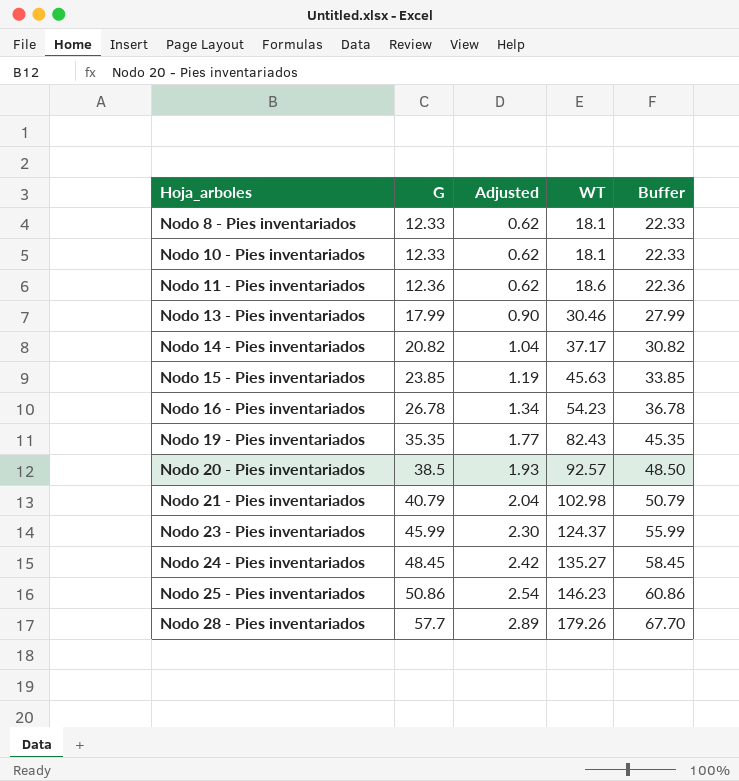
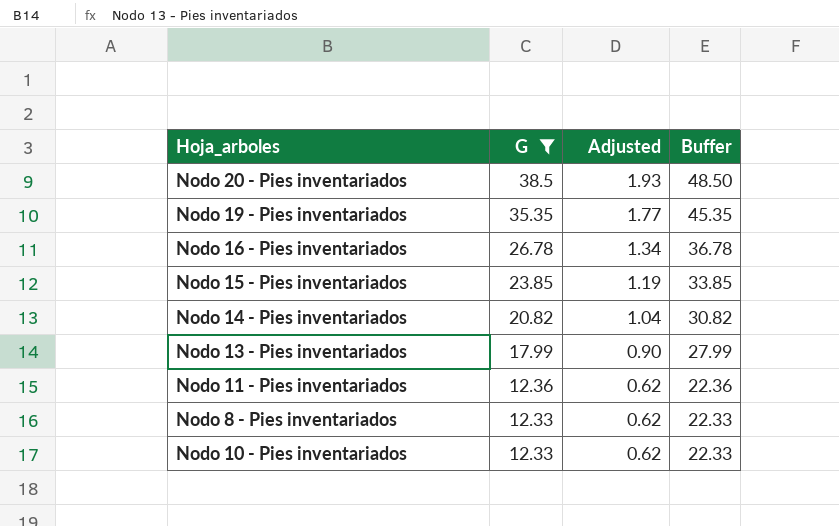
filter: none -> G <= 38.5
row order: Hoja_arboles ascending -> G descending
column WT | position: 4 -> none

